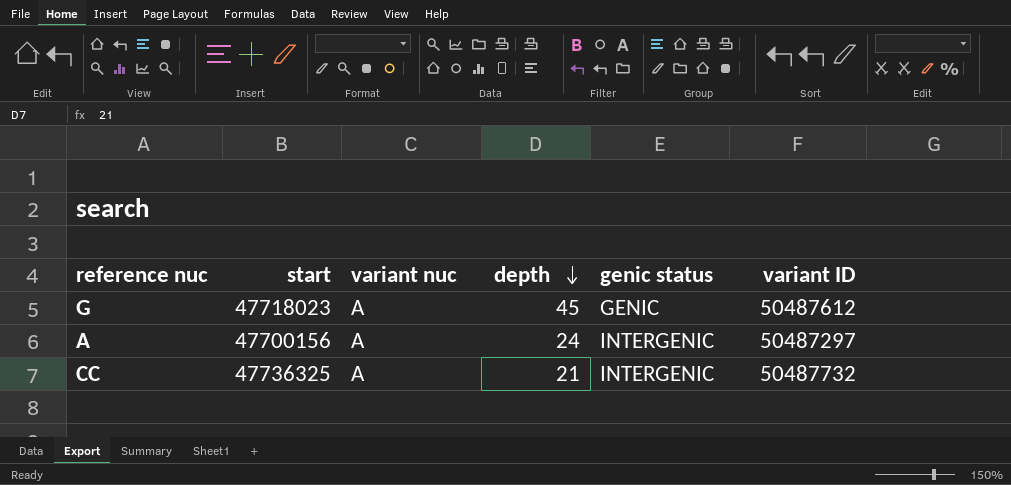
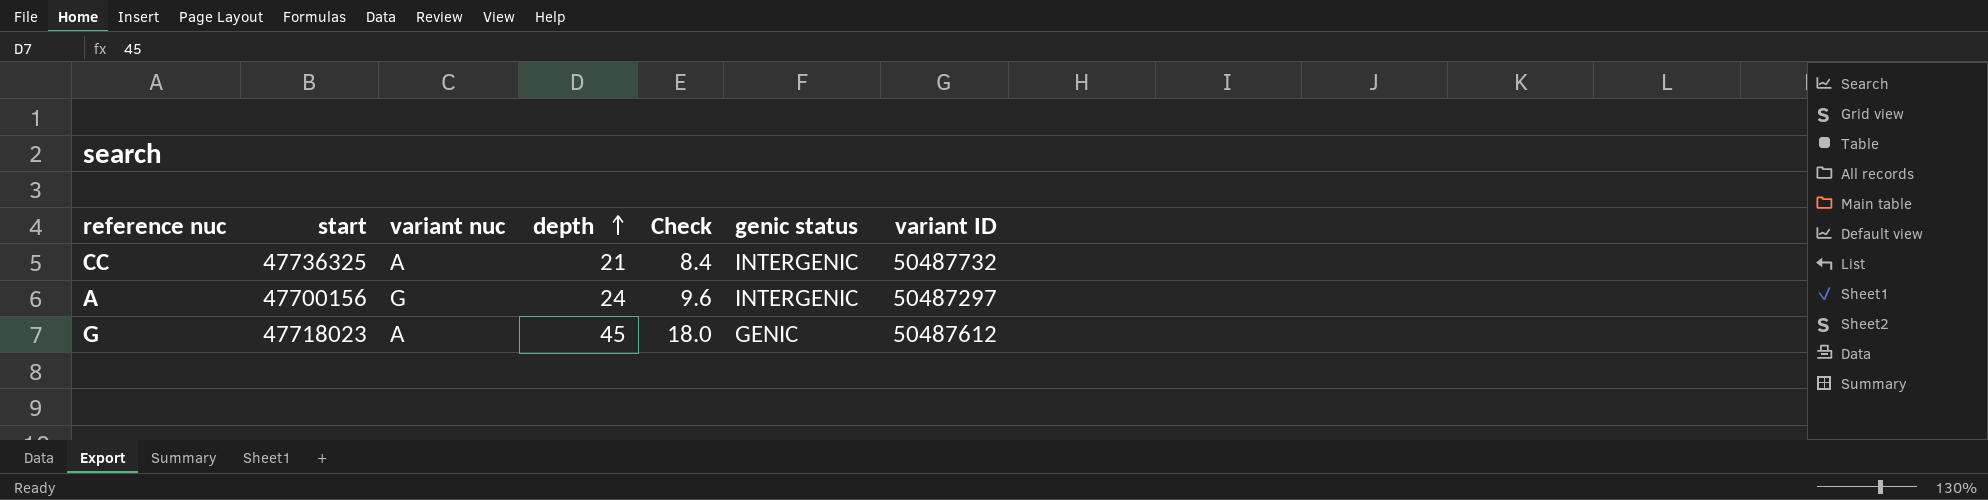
row order: depth descending -> depth ascending
column Check | formula: none -> [depth] * 0.4
A | variant nuc: A -> G

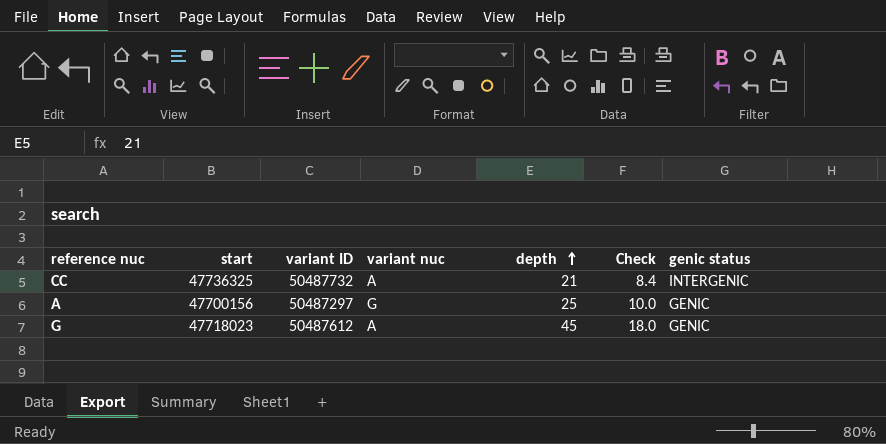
column variant ID | position: 7 -> 3
A | depth: 24 -> 25
A | Check: 9.6 -> 10.0
A | genic status: INTERGENIC -> GENIC

